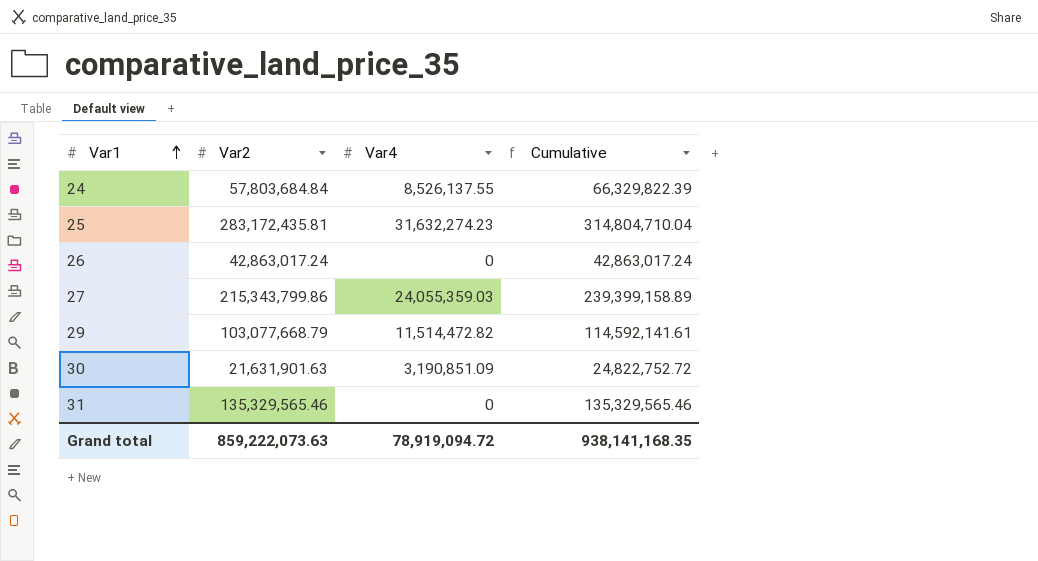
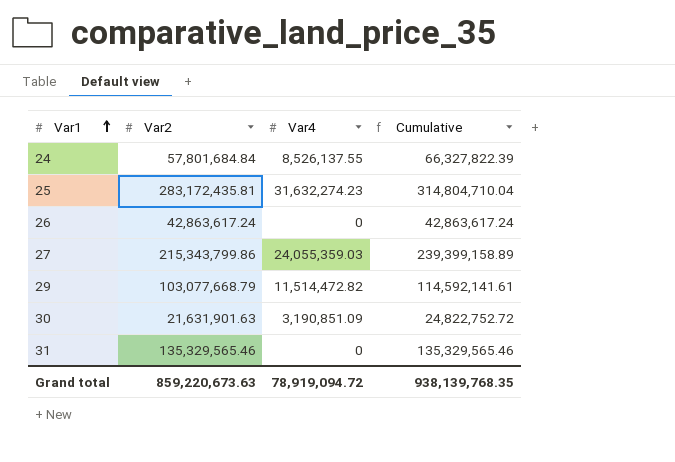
24 | Var2: 57,803,684.84 -> 57,801,684.84
24 | Cumulative: 66,329,822.39 -> 66,327,822.39
26 | Var2: 42,863,017.24 -> 42,863,617.24
26 | Cumulative: 42,863,017.24 -> 42,863,617.24
Grand total | Var2: 859,222,073.63 -> 859,220,673.63
Grand total | Cumulative: 938,141,168.35 -> 938,139,768.35

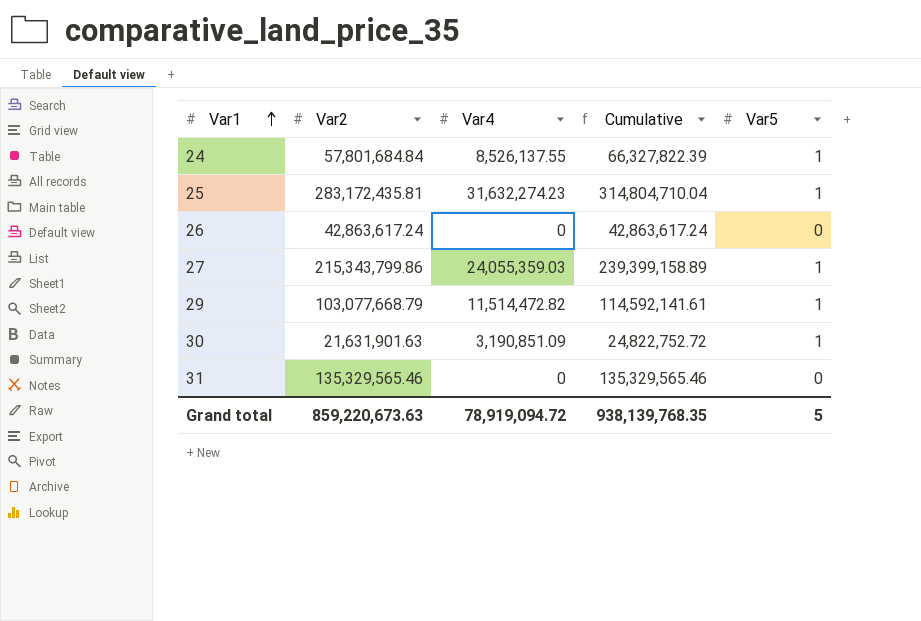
column Var5 | position: none -> 5

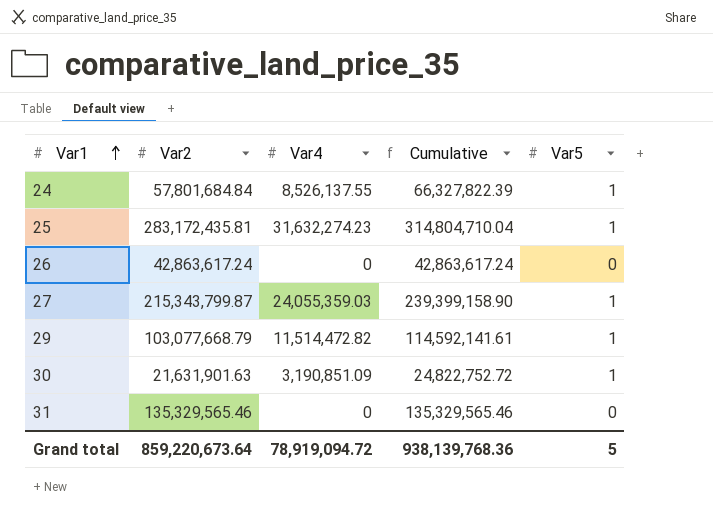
27 | Var2: 215,343,799.86 -> 215,343,799.87
27 | Cumulative: 239,399,158.89 -> 239,399,158.90
Grand total | Var2: 859,220,673.63 -> 859,220,673.64
Grand total | Cumulative: 938,139,768.35 -> 938,139,768.36

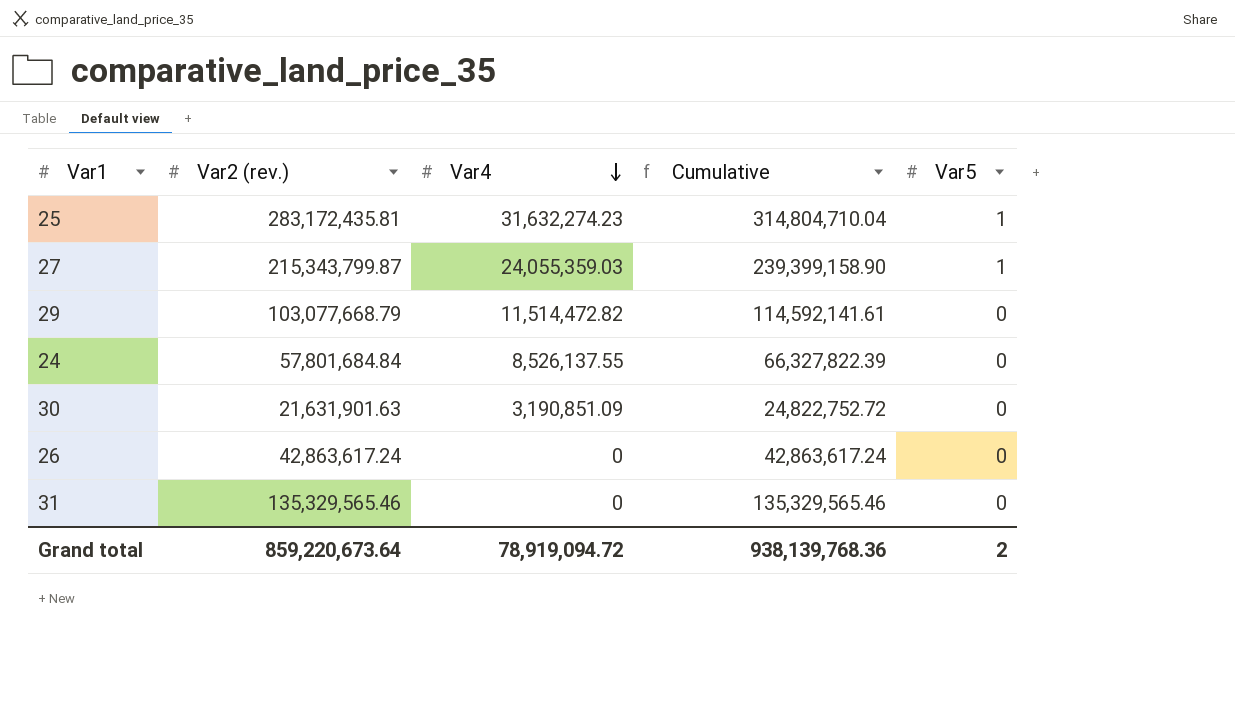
row order: Var1 ascending -> Var4 descending
column name: Var2 -> Var2 (rev.)
29 | Var5: 1 -> 0
24 | Var5: 1 -> 0
30 | Var5: 1 -> 0
Grand total | Var5: 5 -> 2

